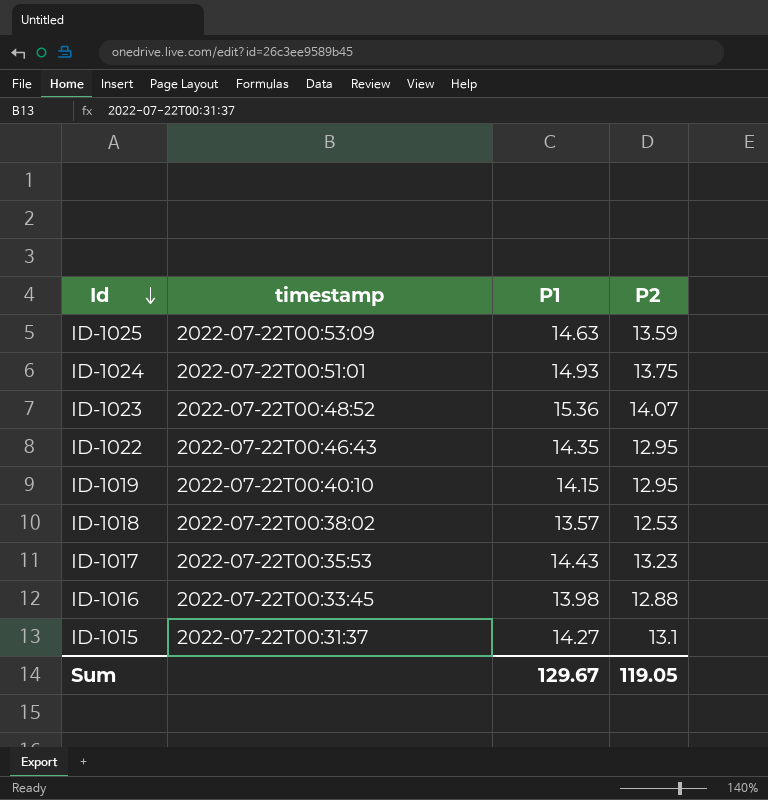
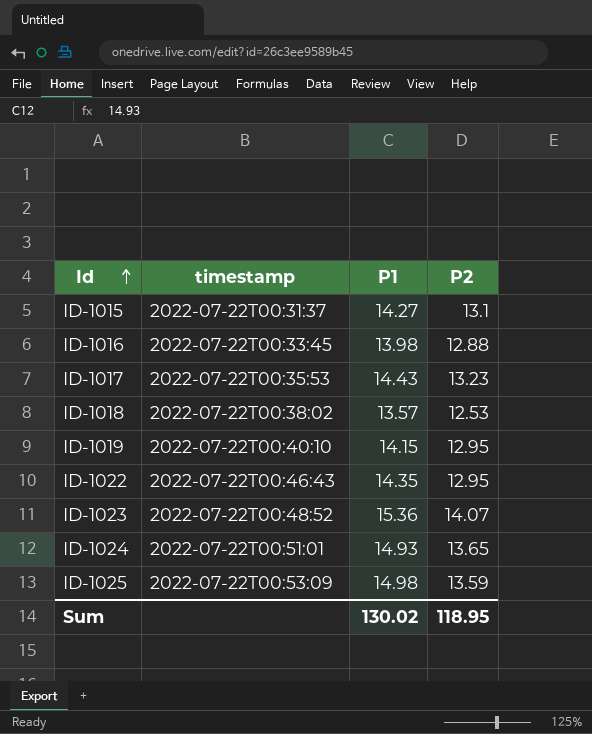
row order: Id descending -> Id ascending
ID-1024 | P2: 13.75 -> 13.65
ID-1025 | P1: 14.63 -> 14.98
Sum | P1: 129.67 -> 130.02
Sum | P2: 119.05 -> 118.95

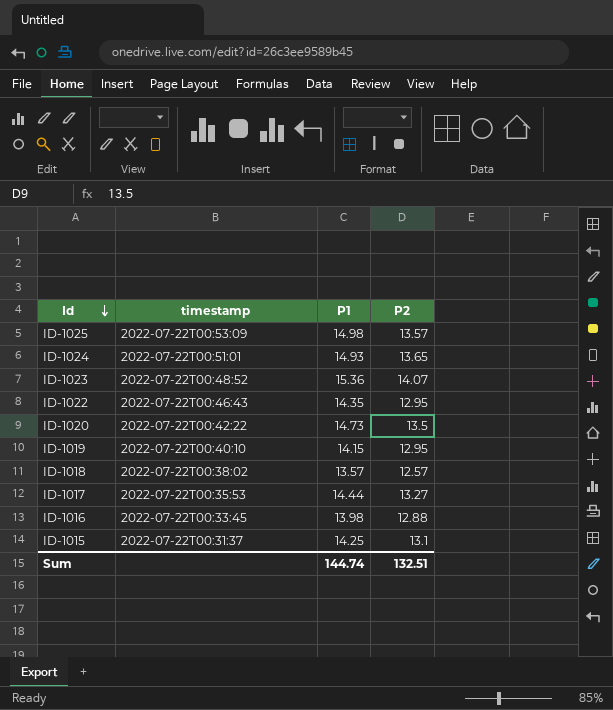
row order: Id ascending -> Id descending
ID-1025 | P2: 13.59 -> 13.57
row ID-1020: none -> 2022-07-22T00:42:22 | 14.73 | 13.5
ID-1018 | P2: 12.53 -> 12.57
ID-1017 | P1: 14.43 -> 14.44
ID-1017 | P2: 13.23 -> 13.27
ID-1015 | P1: 14.27 -> 14.25
Sum | P1: 130.02 -> 144.74
Sum | P2: 118.95 -> 132.51

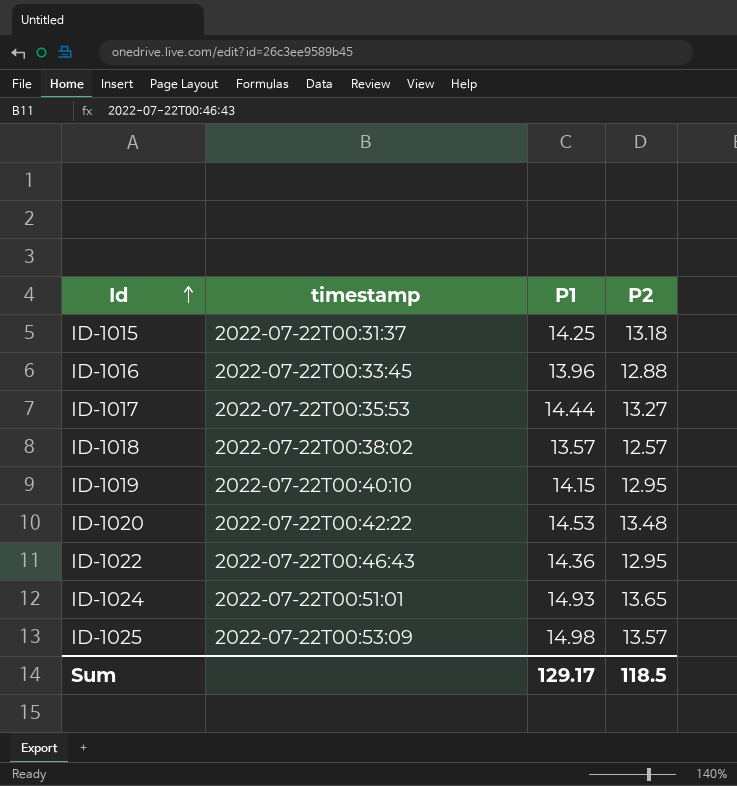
row order: Id descending -> Id ascending
row ID-1023: 2022-07-22T00:48:52 | 15.36 | 14.07 -> none
ID-1015 | P2: 13.1 -> 13.18
ID-1016 | P1: 13.98 -> 13.96
ID-1020 | P1: 14.73 -> 14.53
ID-1020 | P2: 13.5 -> 13.48
ID-1022 | P1: 14.35 -> 14.36
Sum | P1: 144.74 -> 129.17
Sum | P2: 132.51 -> 118.5

